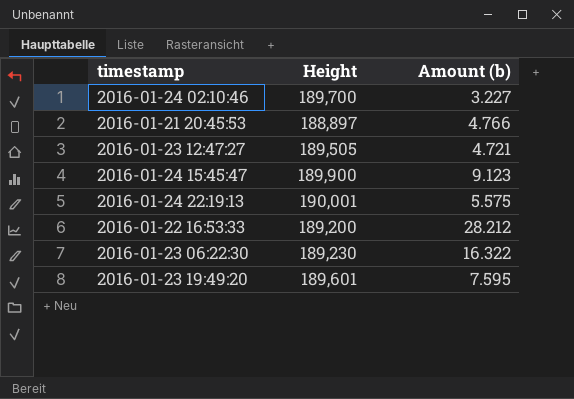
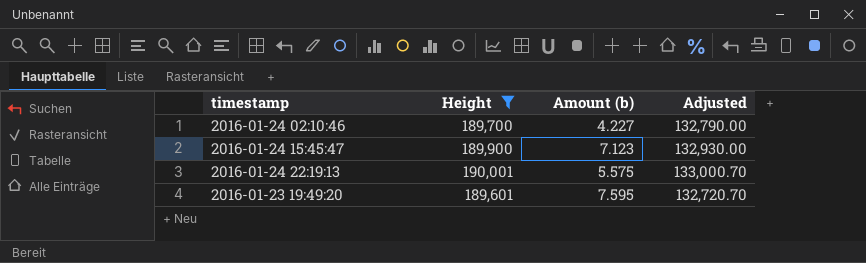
filter: none -> Height >= 189,601
column Adjusted | formula: none -> [Height] * 0.7
2016-01-24 02:10:46 | Amount (b): 3.227 -> 4.227
2016-01-24 15:45:47 | Amount (b): 9.123 -> 7.123

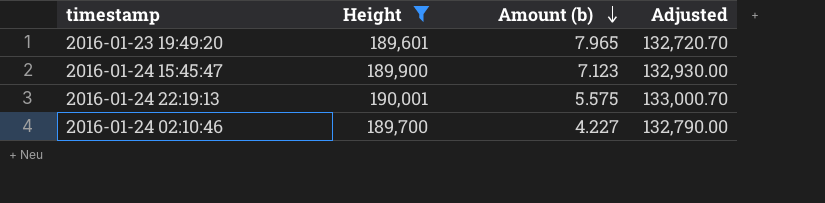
row order: none -> Amount (b) descending
2016-01-23 19:49:20 | Amount (b): 7.595 -> 7.965

